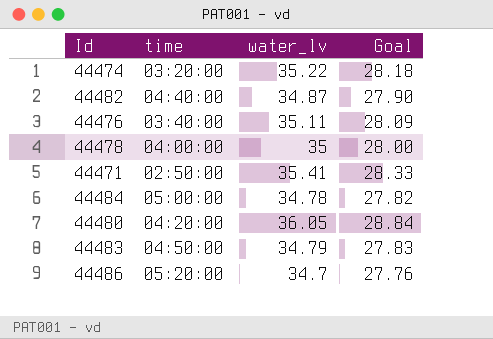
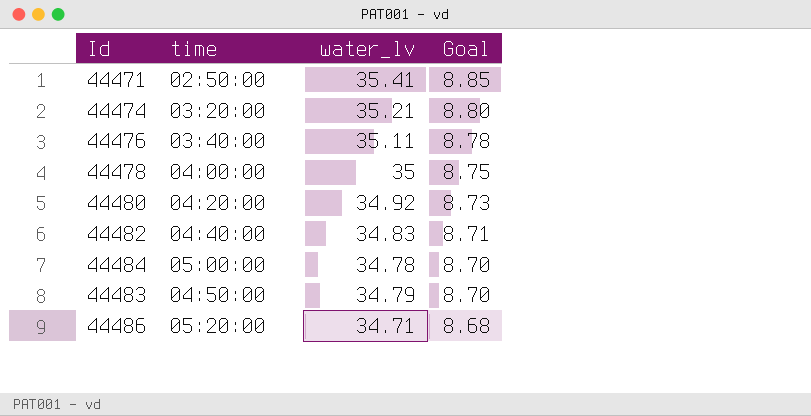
row order: none -> Goal descending
column Goal | formula: [water_lv] * 0.8 -> [water_lv] * 0.25
44474 | water_lv: 35.22 -> 35.21
44480 | water_lv: 36.05 -> 34.92
44482 | water_lv: 34.87 -> 34.83
44486 | water_lv: 34.7 -> 34.71

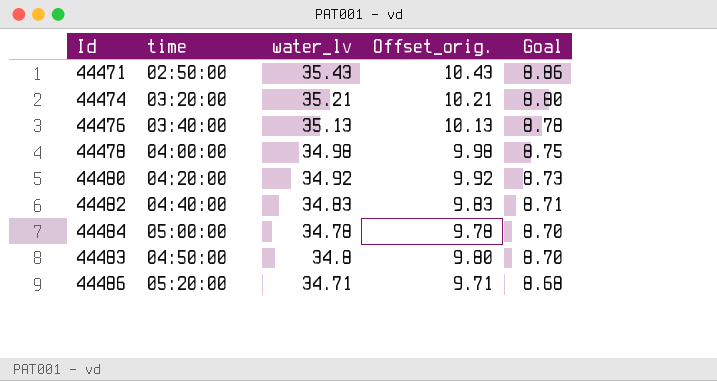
column Offset_orig. | formula: none -> [water_lv] - 25
44471 | water_lv: 35.41 -> 35.43
44471 | Goal: 8.85 -> 8.86
44476 | water_lv: 35.11 -> 35.13
44478 | water_lv: 35 -> 34.98
44483 | water_lv: 34.79 -> 34.8

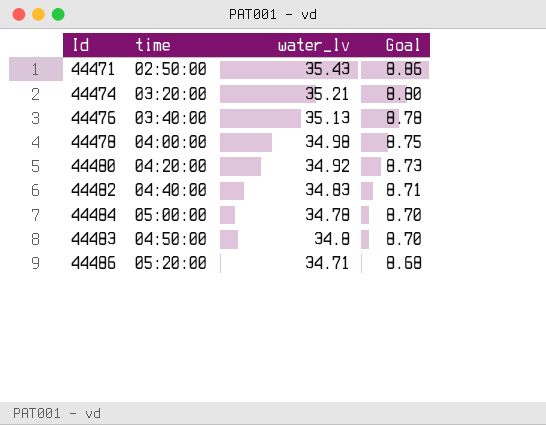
column Offset_orig. | formula: [water_lv] - 25 -> none

